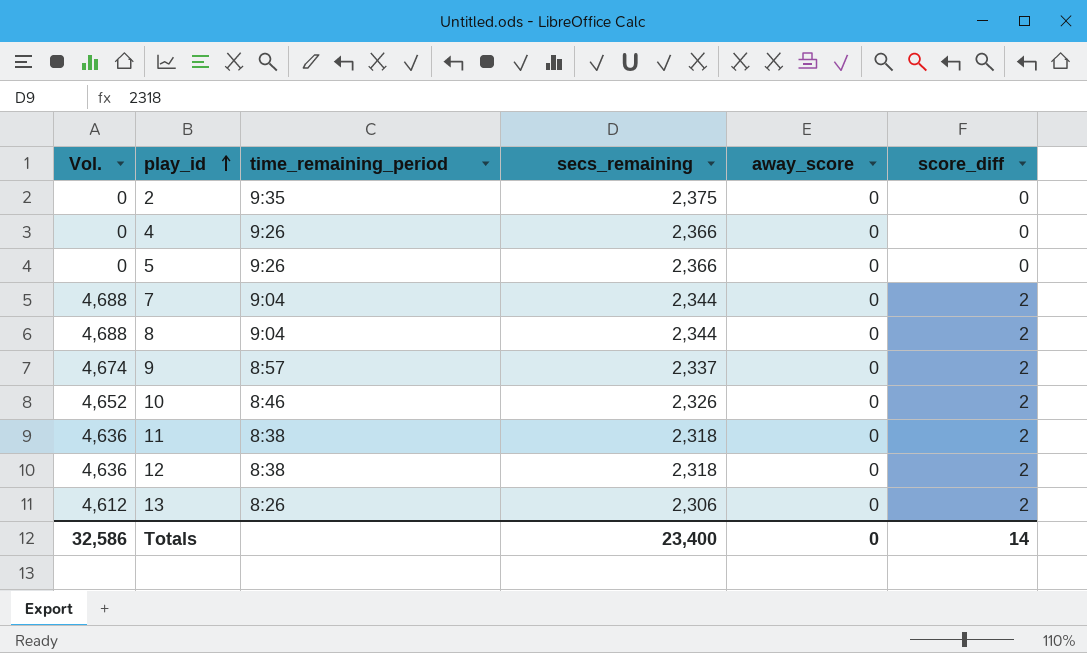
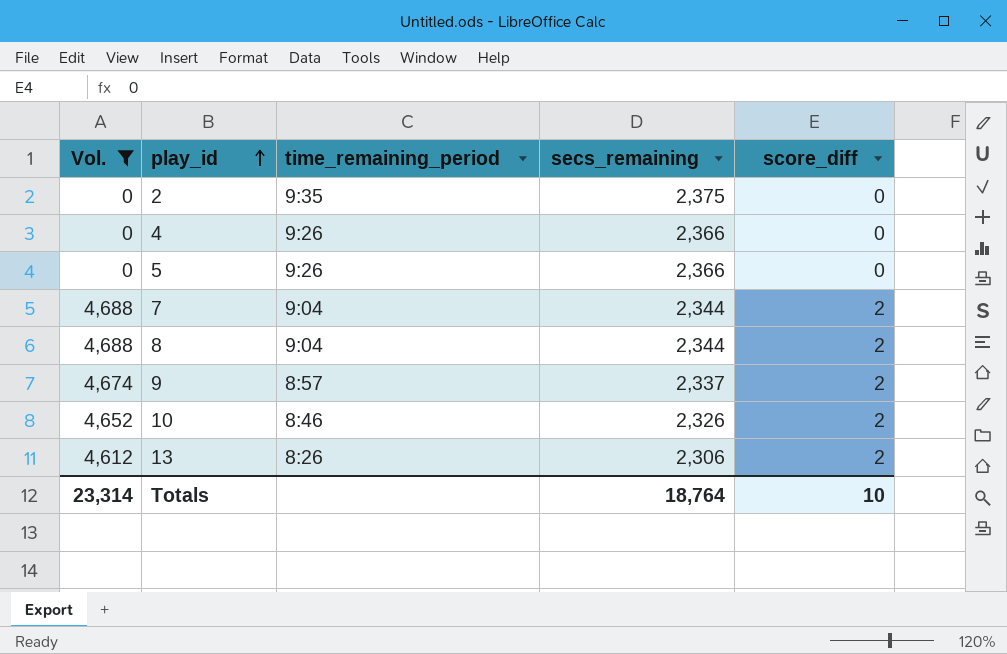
filter: none -> Vol. != 4,636
column away_score | position: 5 -> none
Totals | Vol.: 32,586 -> 23,314
Totals | secs_remaining: 23,400 -> 18,764
Totals | score_diff: 14 -> 10

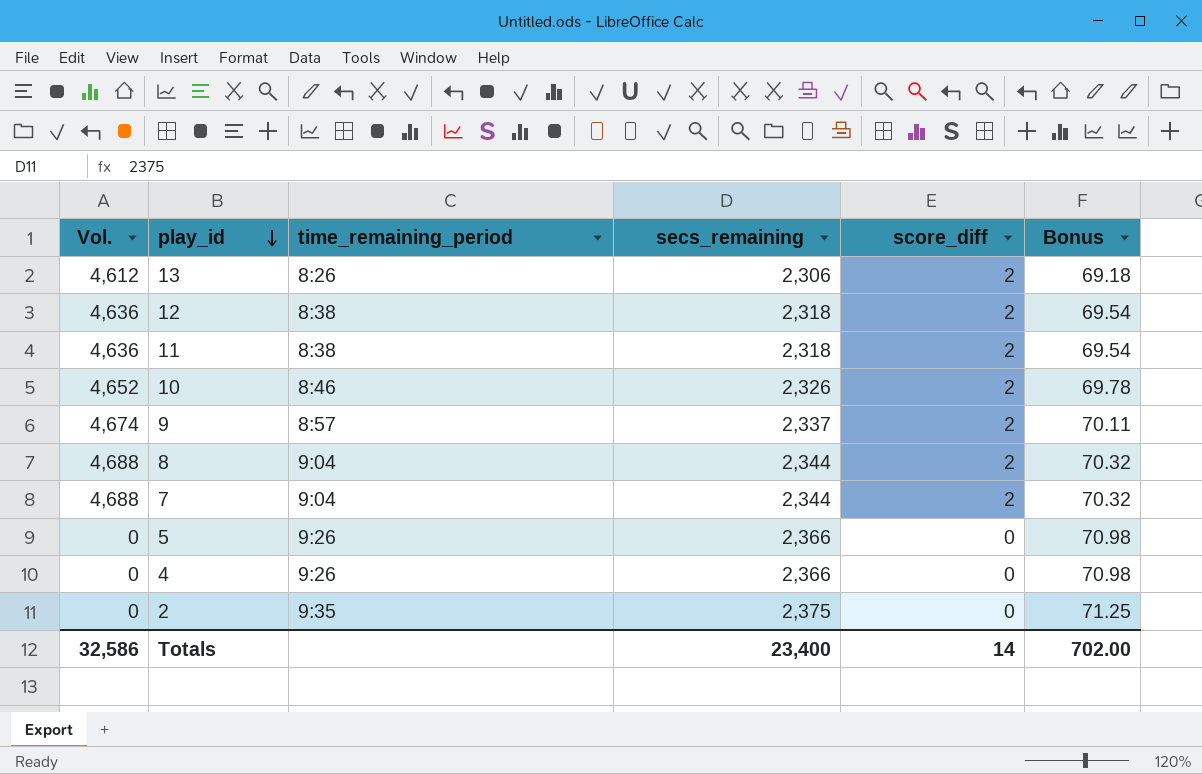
filter: Vol. != 4,636 -> none
row order: play_id ascending -> play_id descending
column Bonus | formula: none -> [secs_remaining] * 0.03
Totals | Vol.: 23,314 -> 32,586
Totals | secs_remaining: 18,764 -> 23,400
Totals | score_diff: 10 -> 14

